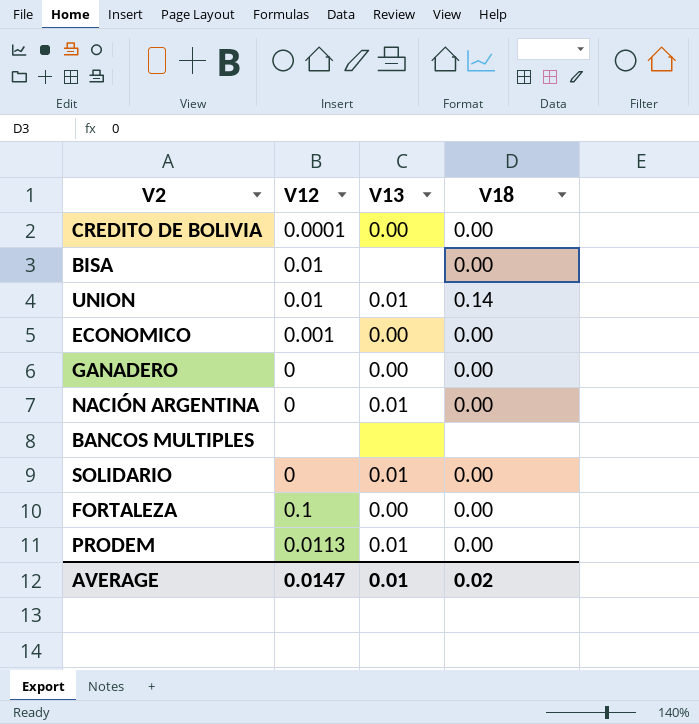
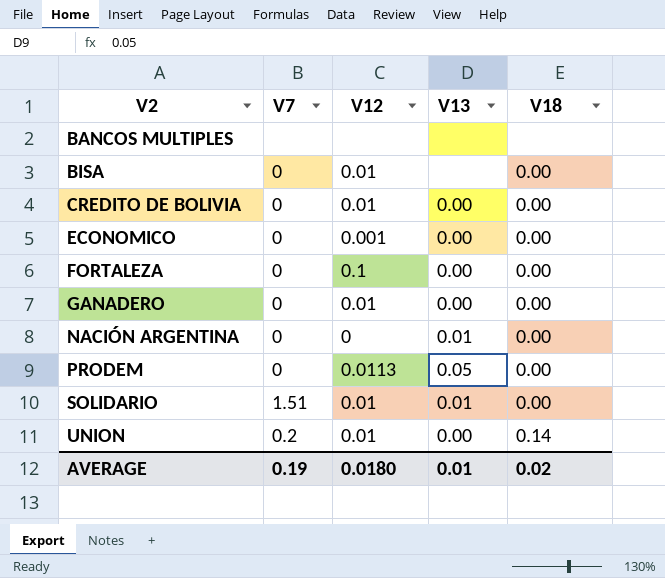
row order: none -> V2 ascending
column V7 | position: none -> 2
CREDITO DE BOLIVIA | V12: 0.0001 -> 0.01
GANADERO | V12: 0 -> 0.01
PRODEM | V13: 0.01 -> 0.05
SOLIDARIO | V12: 0 -> 0.01
UNION | V13: 0.01 -> 0.00
AVERAGE | V12: 0.0147 -> 0.0180

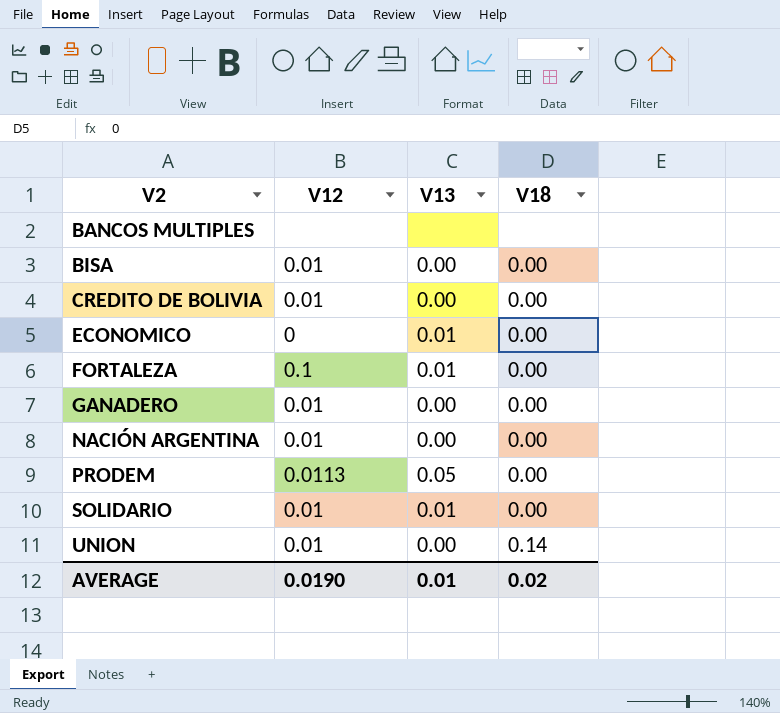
column V7 | position: 2 -> none
BISA | V13: none -> 0.00
ECONOMICO | V12: 0.001 -> 0
ECONOMICO | V13: 0.00 -> 0.01
FORTALEZA | V13: 0.00 -> 0.01
NACIÓN ARGENTINA | V12: 0 -> 0.01
NACIÓN ARGENTINA | V13: 0.01 -> 0.00
AVERAGE | V12: 0.0180 -> 0.0190

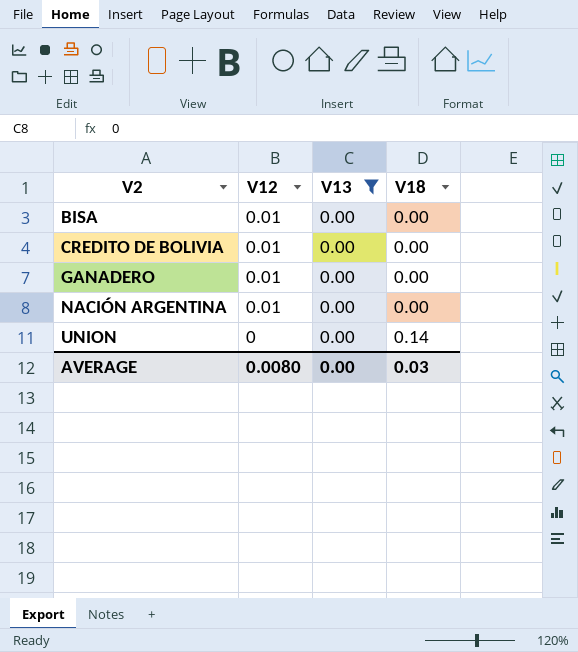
filter: none -> V13 = 0.00
UNION | V12: 0.01 -> 0
AVERAGE | V12: 0.0190 -> 0.0080
AVERAGE | V13: 0.01 -> 0.00
AVERAGE | V18: 0.02 -> 0.03

